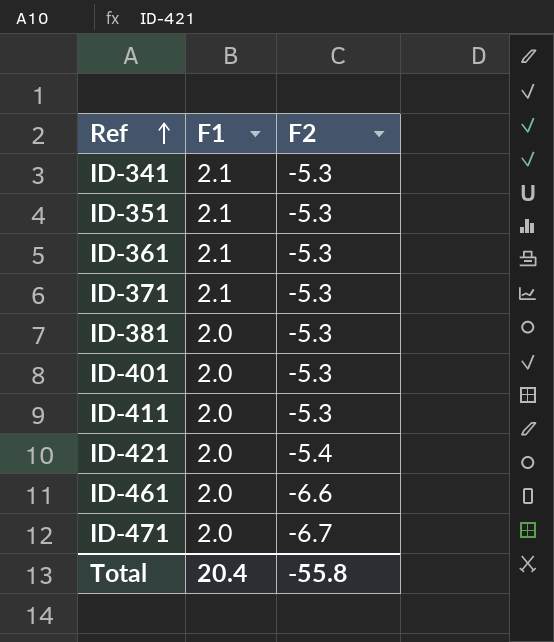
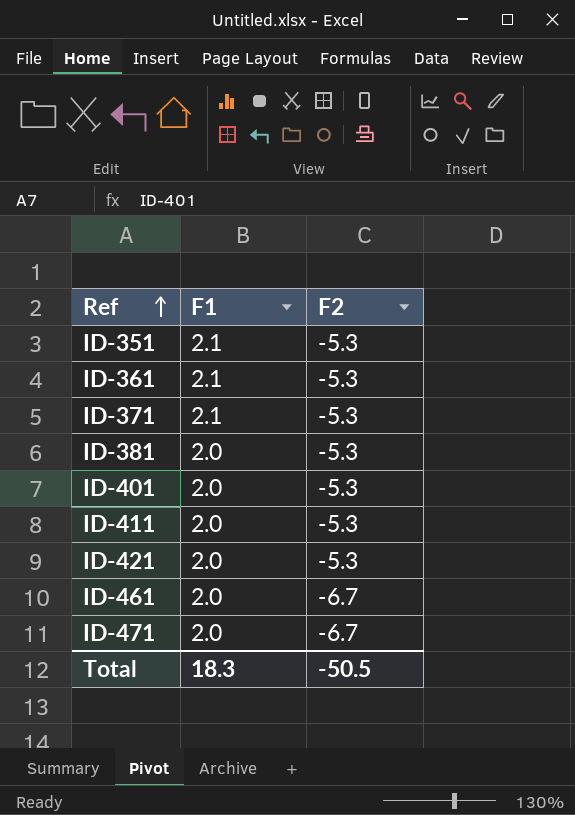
row ID-341: 2.1 | -5.3 -> none
ID-421 | F2: -5.4 -> -5.3
ID-461 | F2: -6.6 -> -6.7
Total | F1: 20.4 -> 18.3
Total | F2: -55.8 -> -50.5

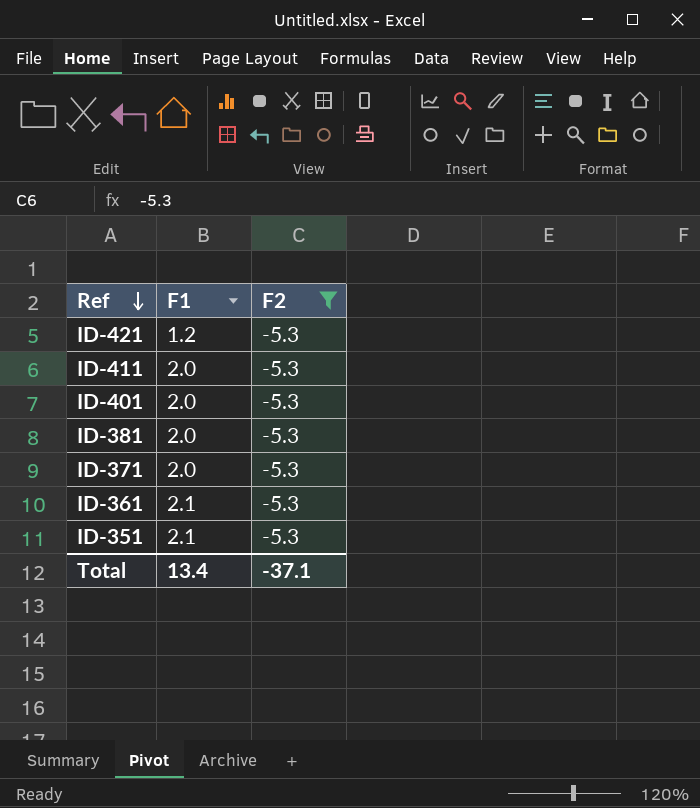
filter: none -> F2 = -5.3
row order: Ref ascending -> Ref descending
ID-421 | F1: 2.0 -> 1.2
ID-371 | F1: 2.1 -> 2.0
Total | F1: 18.3 -> 13.4
Total | F2: -50.5 -> -37.1

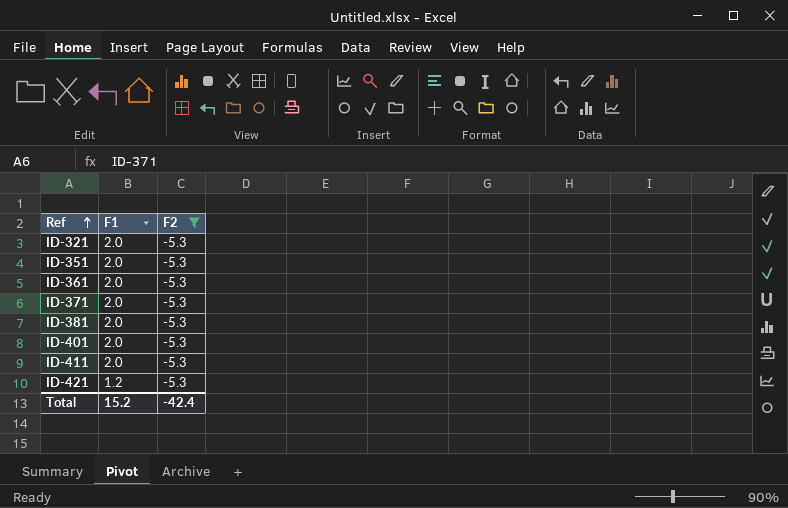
row order: Ref descending -> Ref ascending
row ID-321: none -> 2.0 | -5.3
ID-351 | F1: 2.1 -> 2.0
ID-361 | F1: 2.1 -> 2.0
Total | F1: 13.4 -> 15.2
Total | F2: -37.1 -> -42.4

